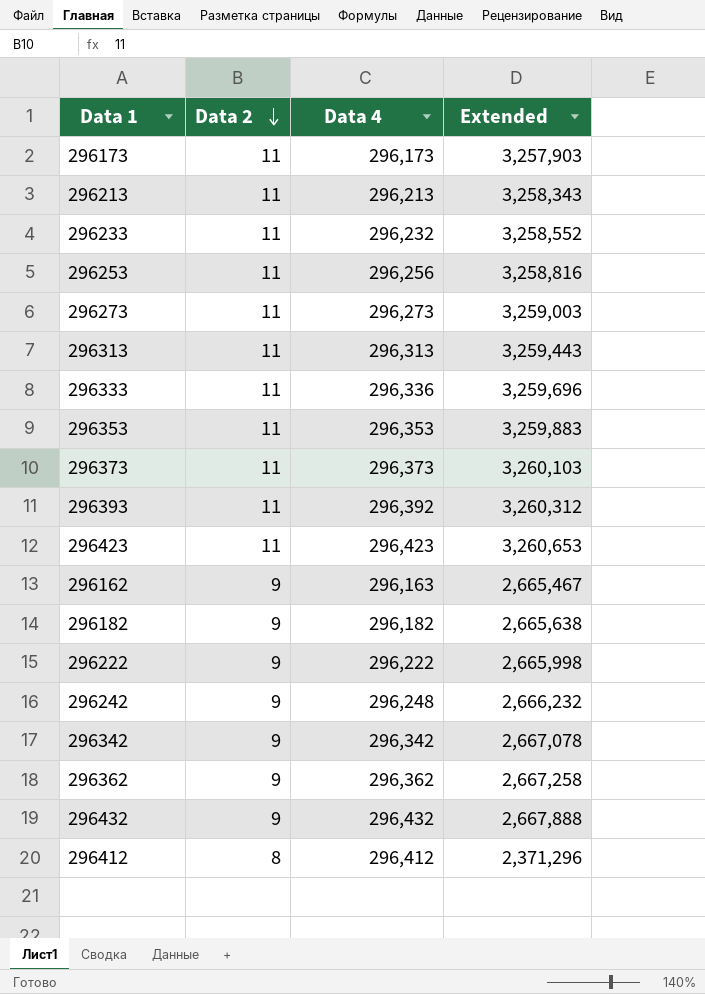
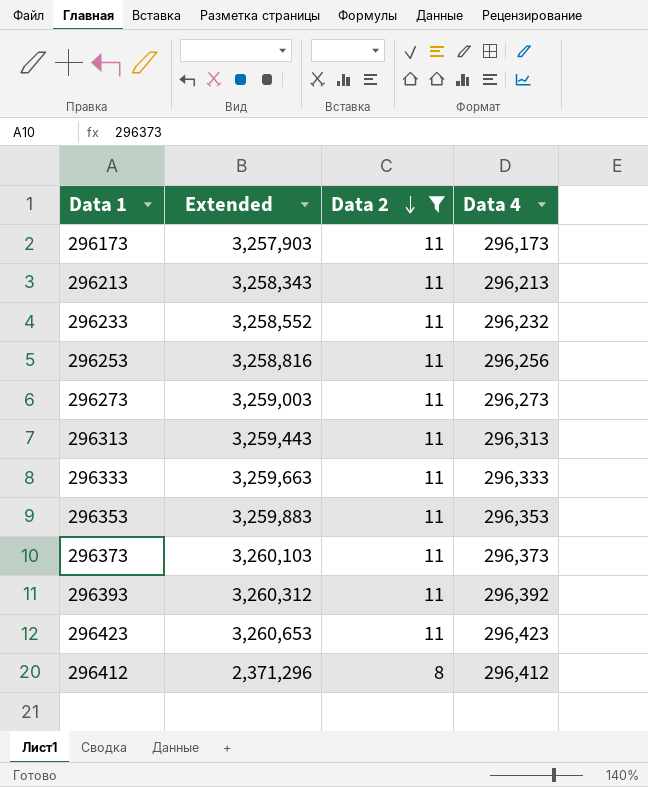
filter: none -> Data 2 != 9
column Extended | position: 4 -> 2
296333 | Extended: 3,259,696 -> 3,259,663
296333 | Data 4: 296,336 -> 296,333

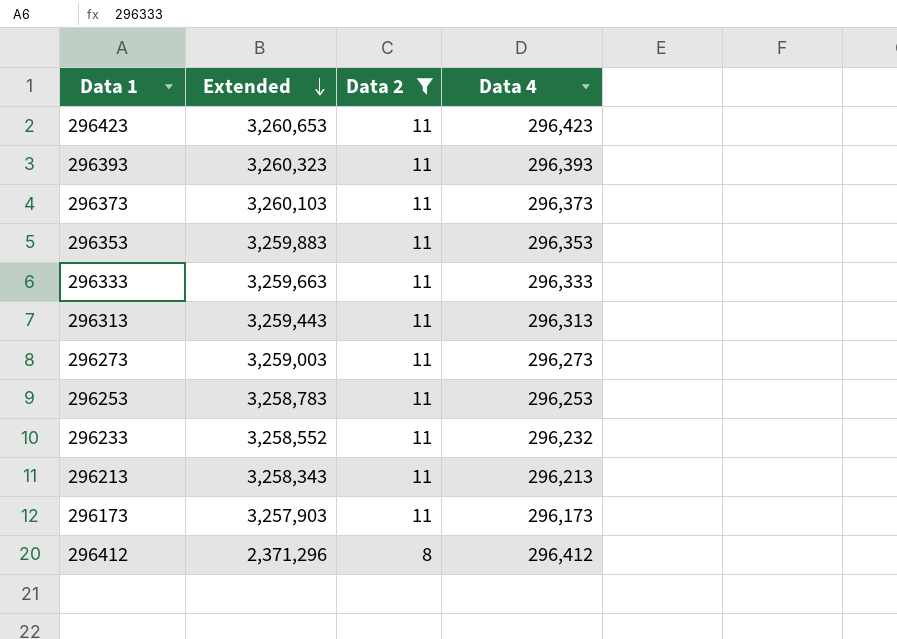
row order: Data 2 descending -> Extended descending
296393 | Extended: 3,260,312 -> 3,260,323
296393 | Data 4: 296,392 -> 296,393
296253 | Extended: 3,258,816 -> 3,258,783
296253 | Data 4: 296,256 -> 296,253

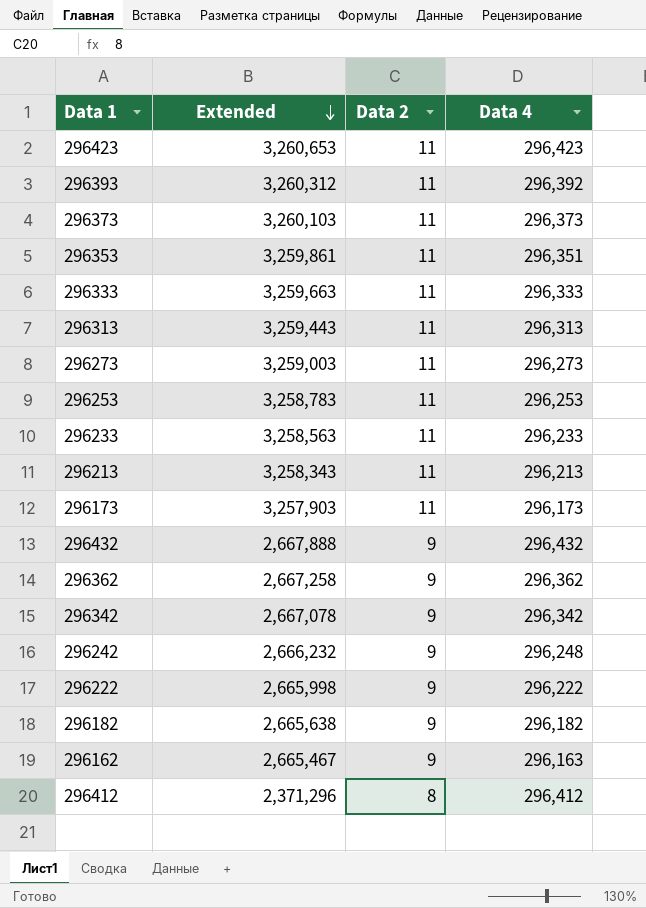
filter: Data 2 != 9 -> none
296393 | Extended: 3,260,323 -> 3,260,312
296393 | Data 4: 296,393 -> 296,392
296353 | Extended: 3,259,883 -> 3,259,861
296353 | Data 4: 296,353 -> 296,351
296233 | Extended: 3,258,552 -> 3,258,563
296233 | Data 4: 296,232 -> 296,233

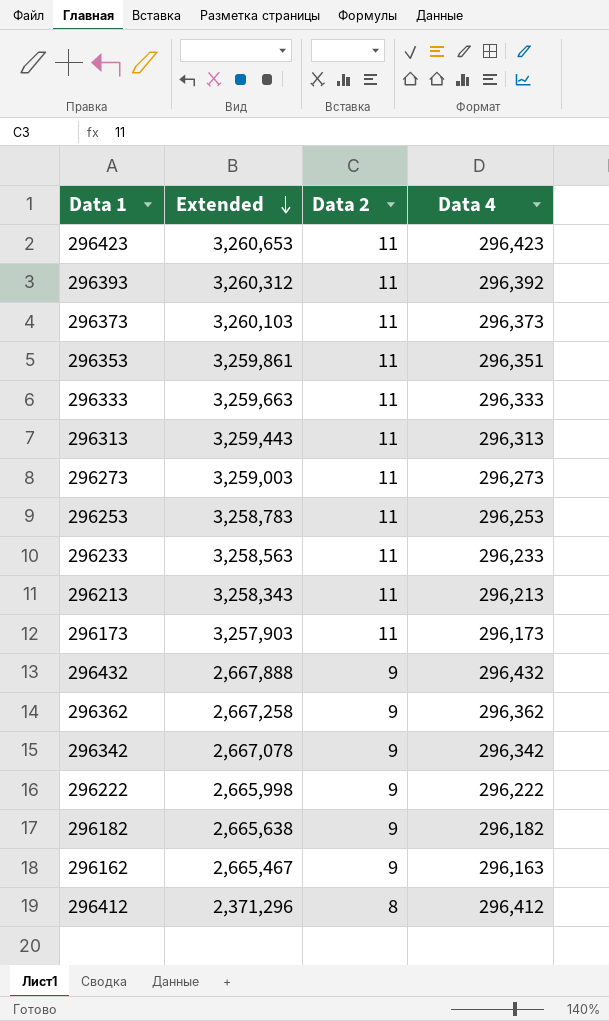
row 296242: 2,666,232 | 9 | 296,248 -> none

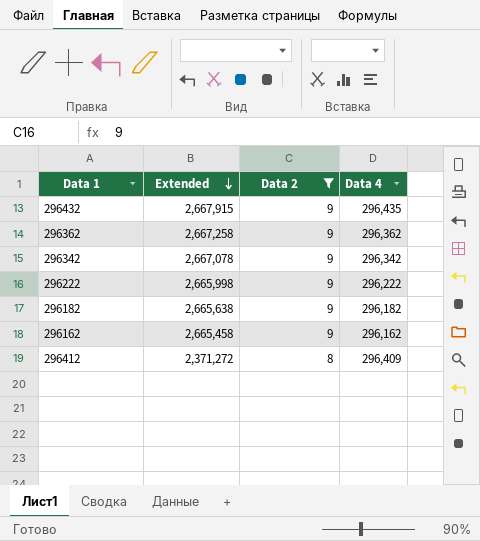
filter: none -> Data 2 != 11
296432 | Extended: 2,667,888 -> 2,667,915
296432 | Data 4: 296,432 -> 296,435
296162 | Extended: 2,665,467 -> 2,665,458
296162 | Data 4: 296,163 -> 296,162
296412 | Extended: 2,371,296 -> 2,371,272
296412 | Data 4: 296,412 -> 296,409

